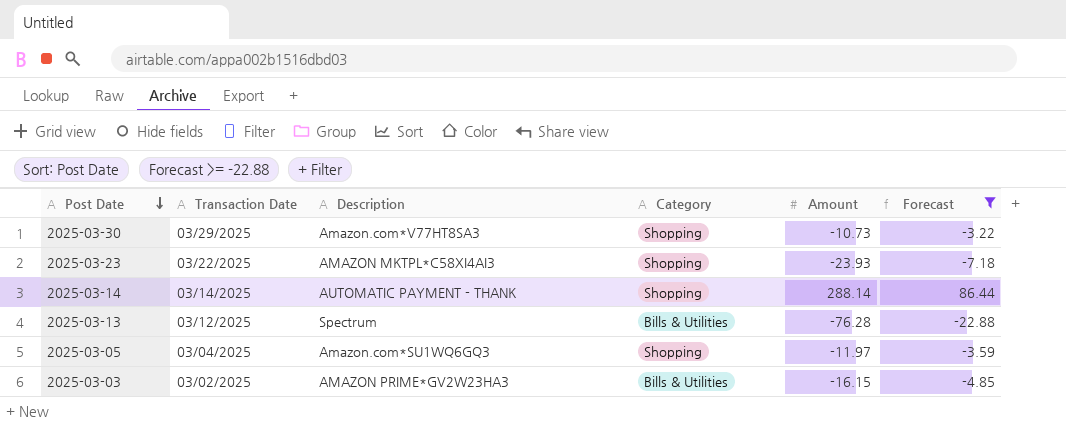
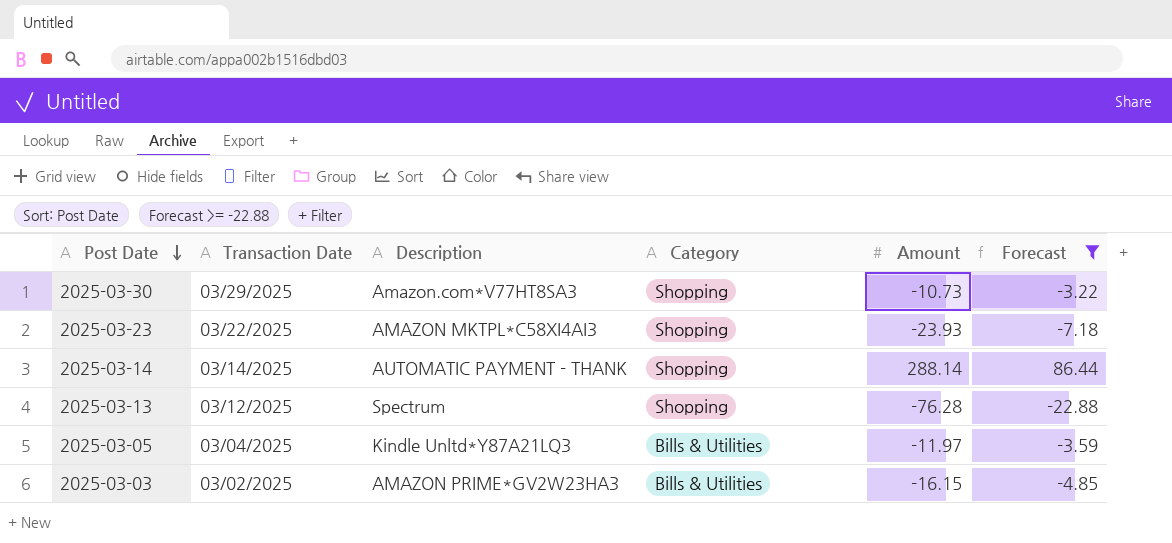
2025-03-13 | Category: Bills & Utilities -> Shopping
2025-03-05 | Description: Amazon.com*SU1WQ6GQ3 -> Kindle Unltd*Y87A21LQ3
2025-03-05 | Category: Shopping -> Bills & Utilities

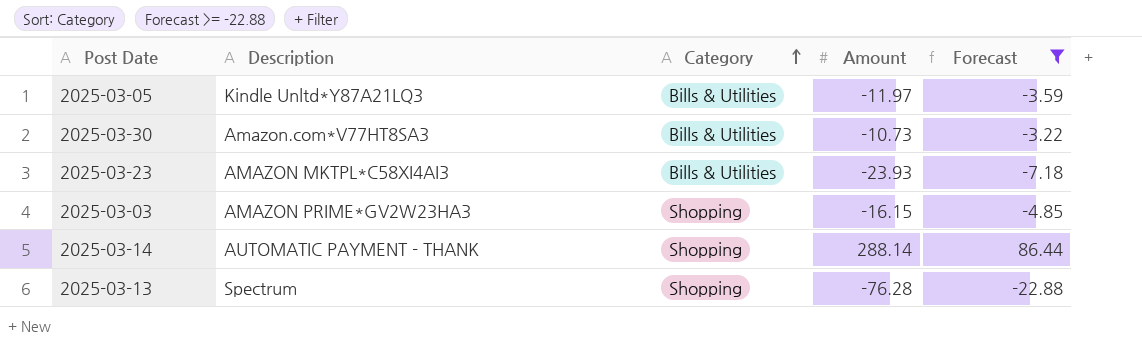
row order: Post Date descending -> Category ascending
column Transaction Date | position: 2 -> none
2025-03-30 | Category: Shopping -> Bills & Utilities
2025-03-23 | Category: Shopping -> Bills & Utilities
2025-03-03 | Category: Bills & Utilities -> Shopping

